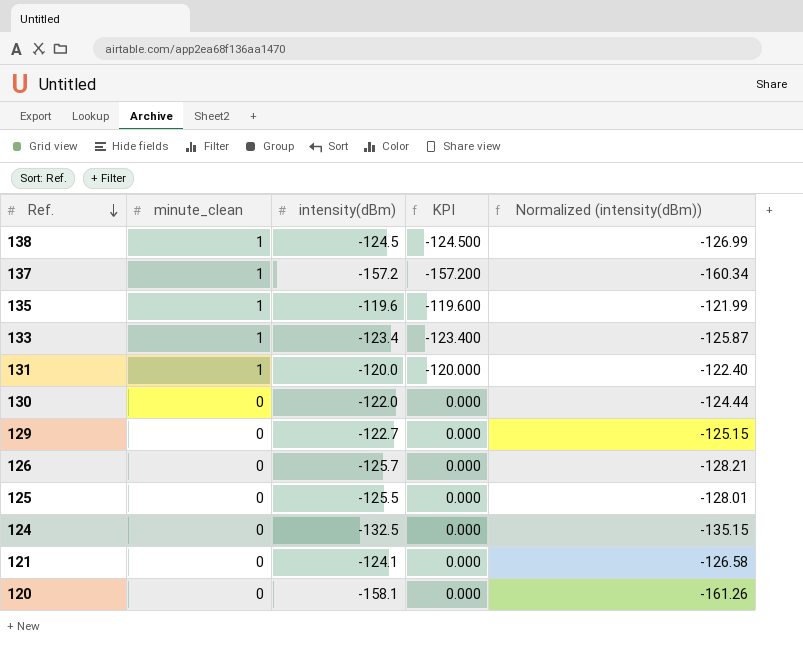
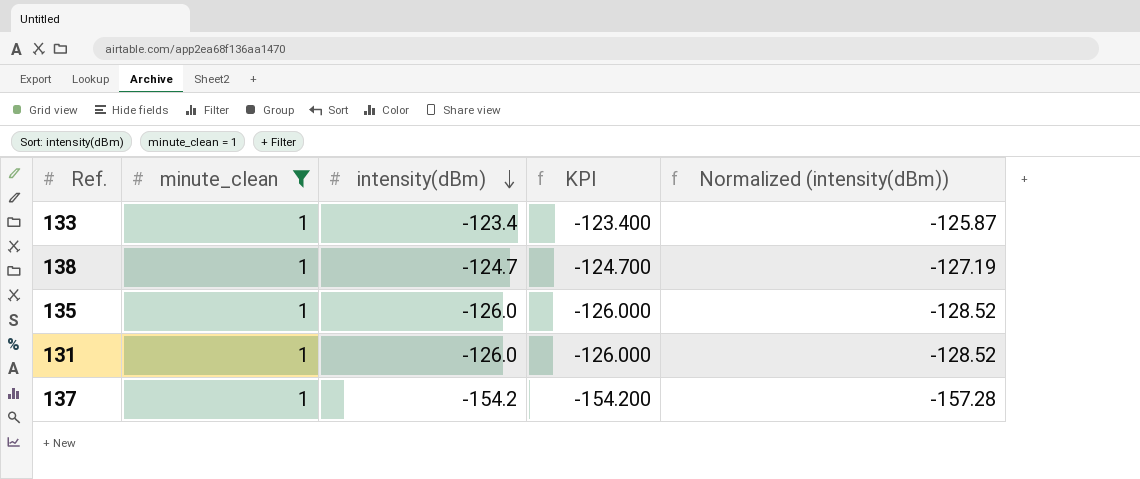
filter: none -> minute_clean = 1
row order: Ref. descending -> intensity(dBm) descending
138 | intensity(dBm): -124.5 -> -124.7
138 | KPI: -124.500 -> -124.700
138 | Normalized (intensity(dBm)): -126.99 -> -127.19
135 | intensity(dBm): -119.6 -> -126.0
135 | KPI: -119.600 -> -126.000
135 | Normalized (intensity(dBm)): -121.99 -> -128.52
131 | intensity(dBm): -120.0 -> -126.0
131 | KPI: -120.000 -> -126.000
131 | Normalized (intensity(dBm)): -122.40 -> -128.52
137 | intensity(dBm): -157.2 -> -154.2
137 | KPI: -157.200 -> -154.200
137 | Normalized (intensity(dBm)): -160.34 -> -157.28

